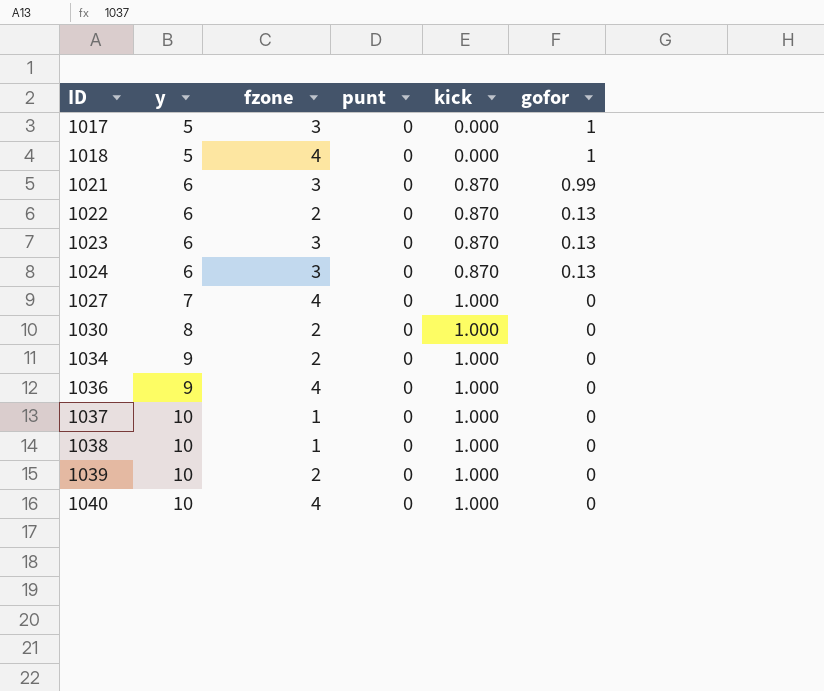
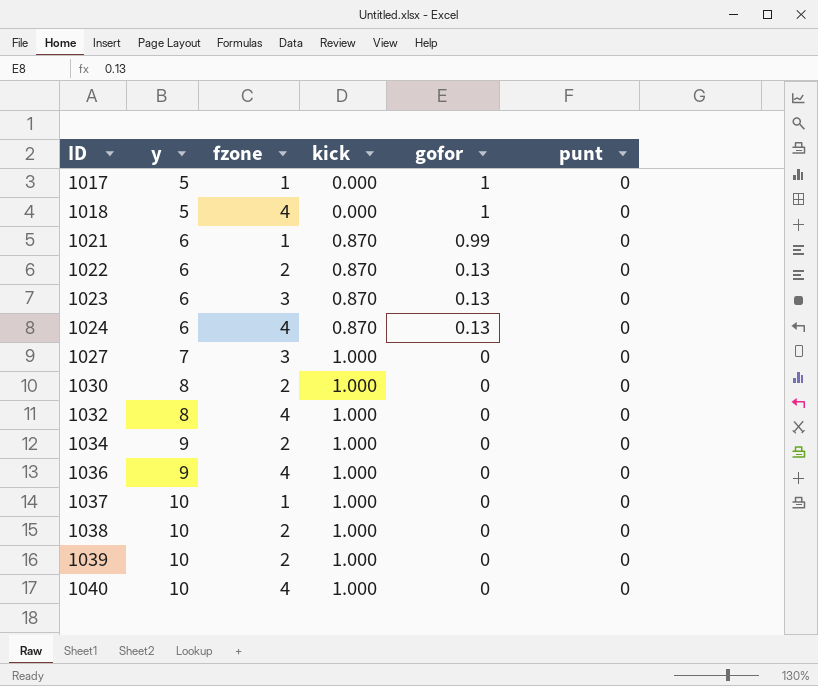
column punt | position: 4 -> 6
1017 | fzone: 3 -> 1
1021 | fzone: 3 -> 1
1024 | fzone: 3 -> 4
1027 | fzone: 4 -> 3
row 1032: none -> 8 | 4 | 1.000 | 0 | 0
1038 | fzone: 1 -> 2

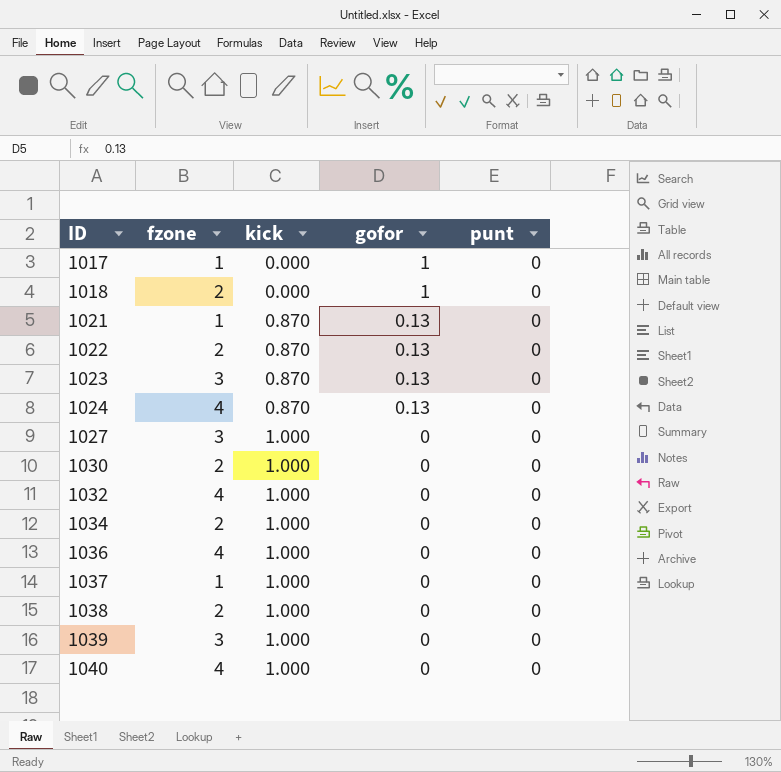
column y | position: 2 -> none
1018 | fzone: 4 -> 2
1021 | gofor: 0.99 -> 0.13
1039 | fzone: 2 -> 3

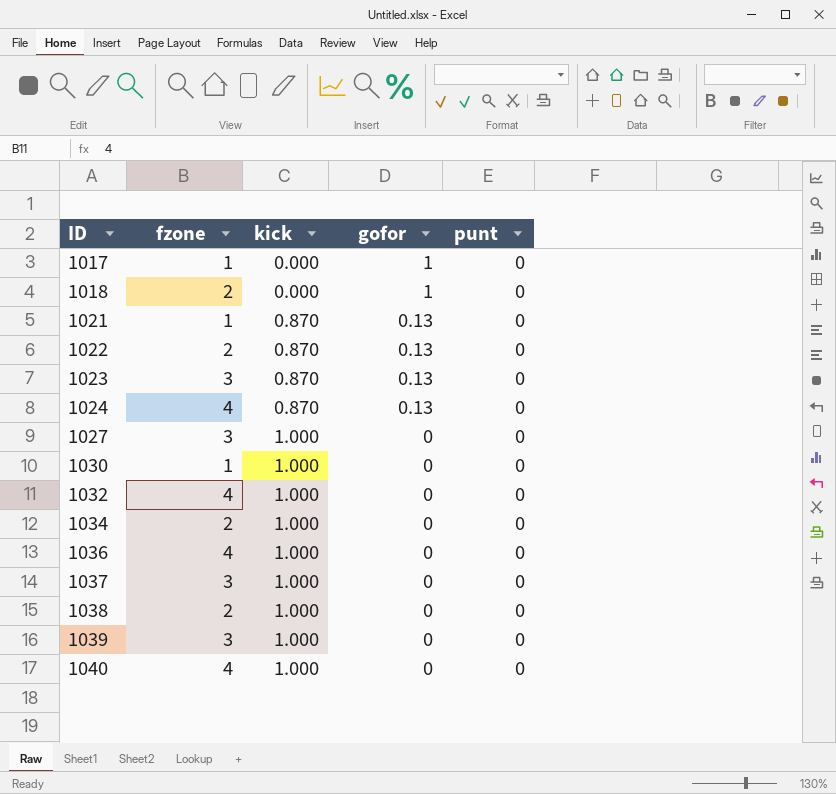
1030 | fzone: 2 -> 1
1037 | fzone: 1 -> 3

